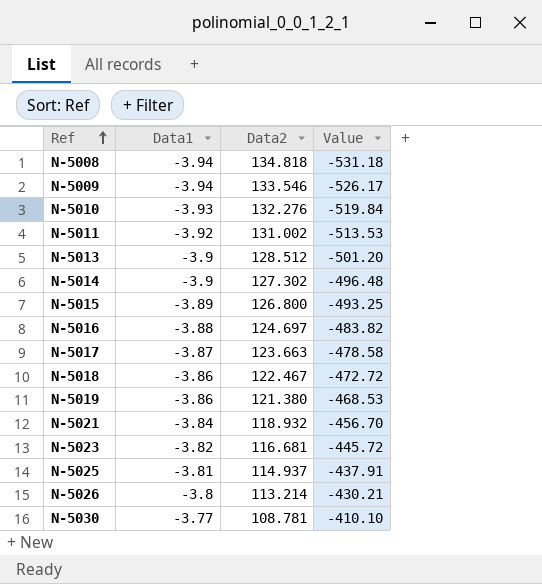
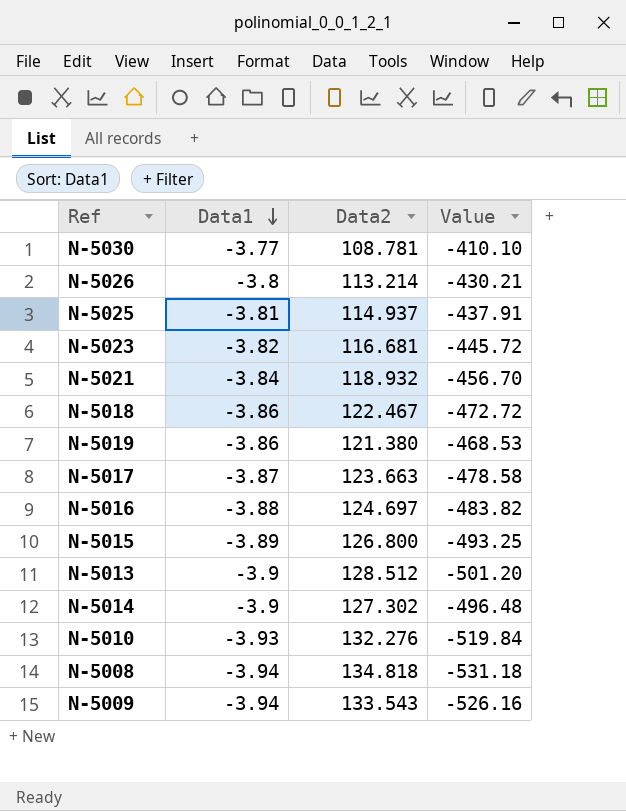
row order: Ref ascending -> Data1 descending
row N-5011: -3.92 | 131.002 | -513.53 -> none
N-5009 | Data2: 133.546 -> 133.543
N-5009 | Value: -526.17 -> -526.16

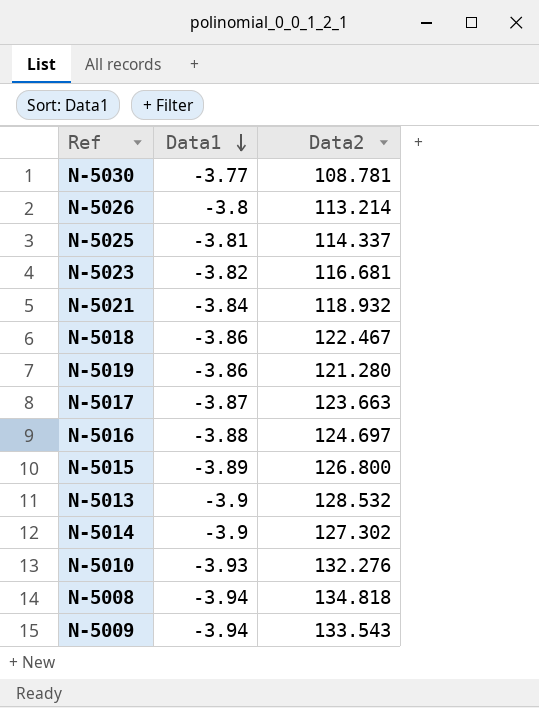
column Value | formula: [Data1] * [Data2] -> none
N-5025 | Data2: 114.937 -> 114.337
N-5019 | Data2: 121.380 -> 121.280
N-5013 | Data2: 128.512 -> 128.532

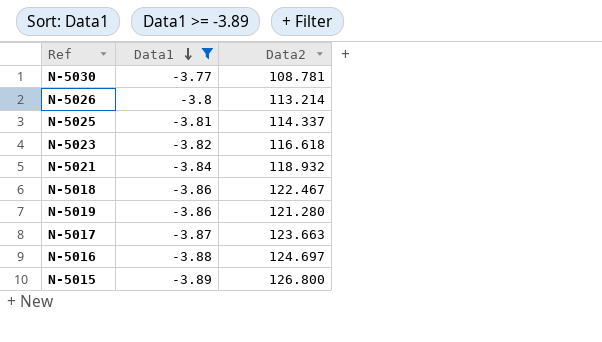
filter: none -> Data1 >= -3.89
N-5023 | Data2: 116.681 -> 116.618

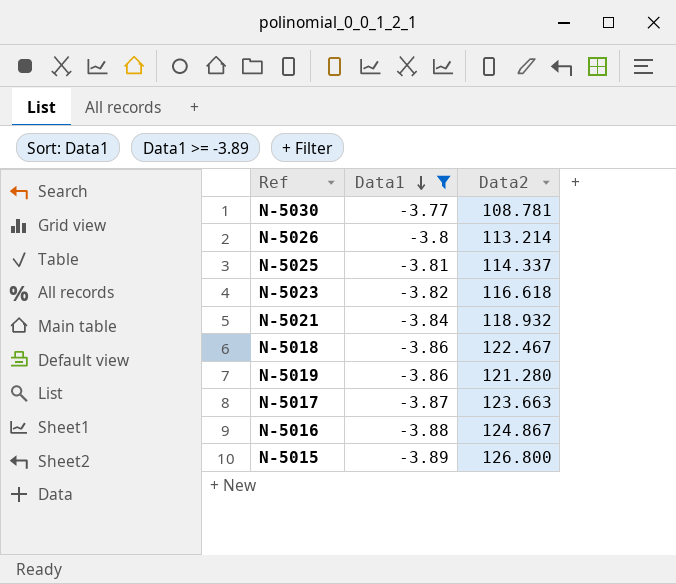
N-5016 | Data2: 124.697 -> 124.867

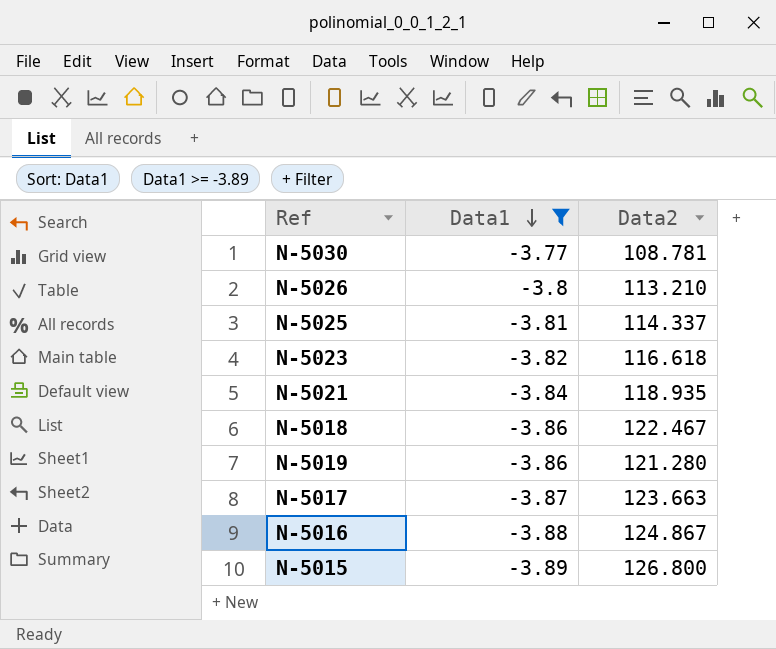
N-5026 | Data2: 113.214 -> 113.210
N-5021 | Data2: 118.932 -> 118.935

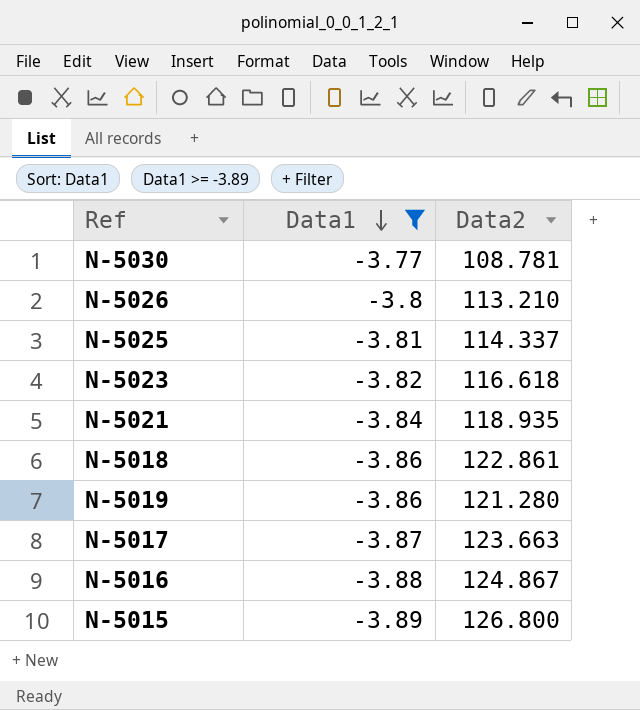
N-5018 | Data2: 122.467 -> 122.861

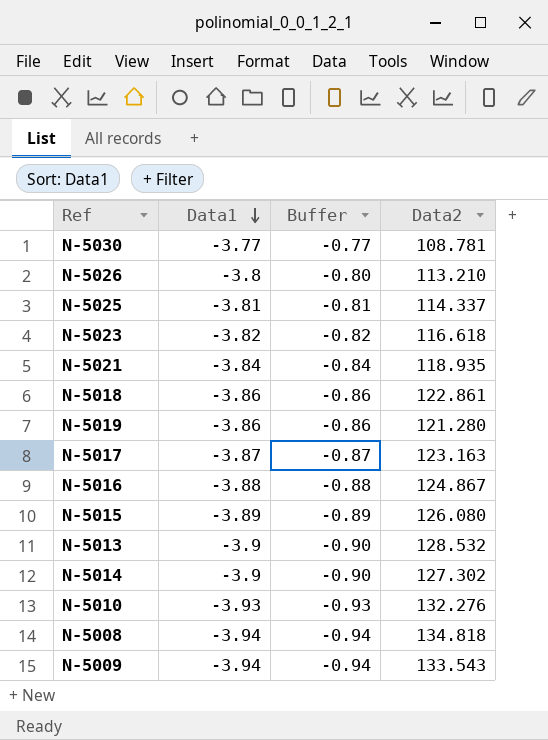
filter: Data1 >= -3.89 -> none
column Buffer | formula: none -> [Data1] + 3
N-5017 | Data2: 123.663 -> 123.163
N-5015 | Data2: 126.800 -> 126.080

